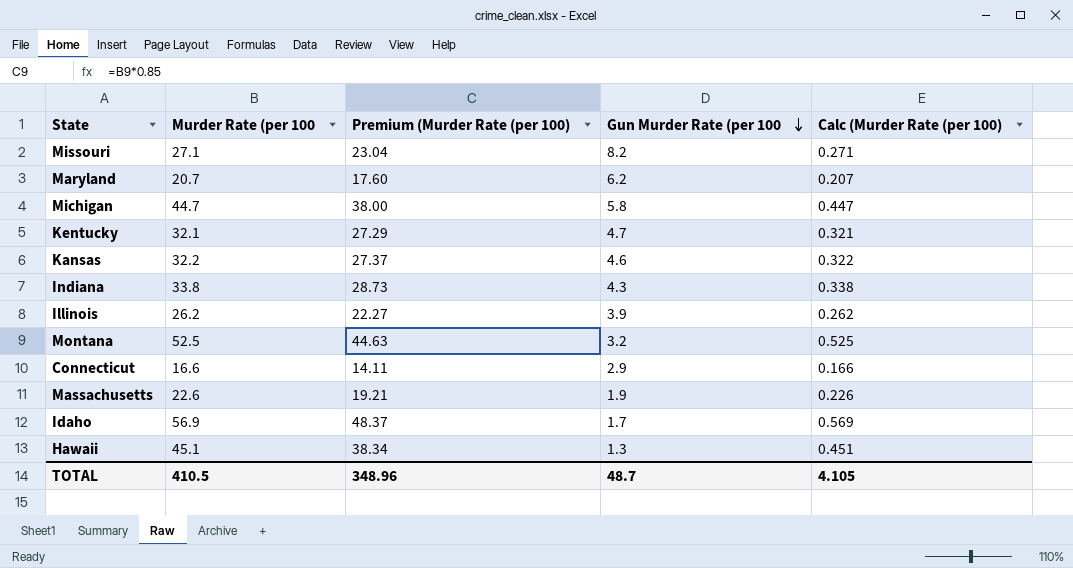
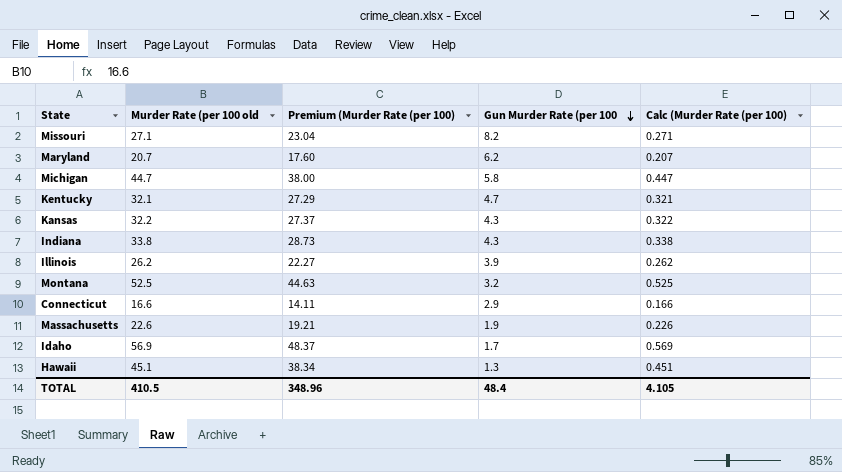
column name: Murder Rate (per 100 -> Murder Rate (per 100 old
Kansas | Gun Murder Rate (per 100: 4.6 -> 4.3
TOTAL | Gun Murder Rate (per 100: 48.7 -> 48.4

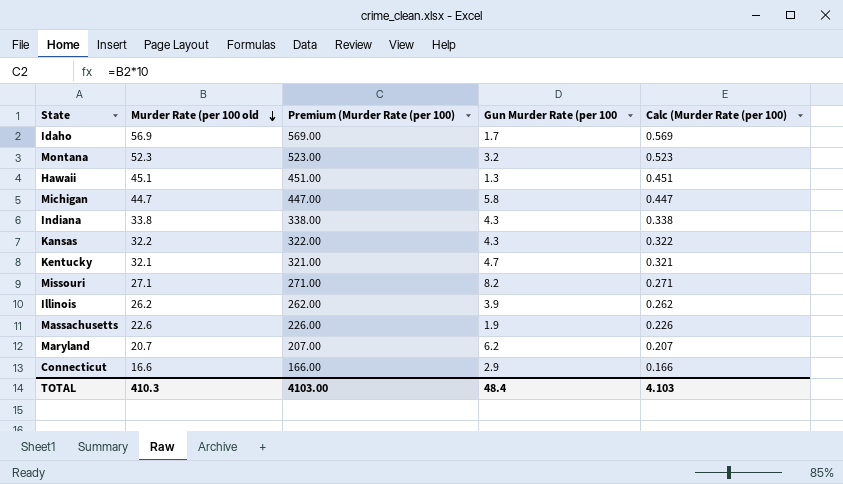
row order: Gun Murder Rate (per 100 descending -> Murder Rate (per 100 old descending
column Premium (Murder Rate (per 100) | formula: [Murder Rate (per 100 old] * 0.85 -> [Murder Rate (per 100 old] * 10
Montana | Murder Rate (per 100 old: 52.5 -> 52.3
Montana | Calc (Murder Rate (per 100): 0.525 -> 0.523
TOTAL | Murder Rate (per 100 old: 410.5 -> 410.3
TOTAL | Premium (Murder Rate (per 100): 348.96 -> 4103.00
TOTAL | Calc (Murder Rate (per 100): 4.105 -> 4.103

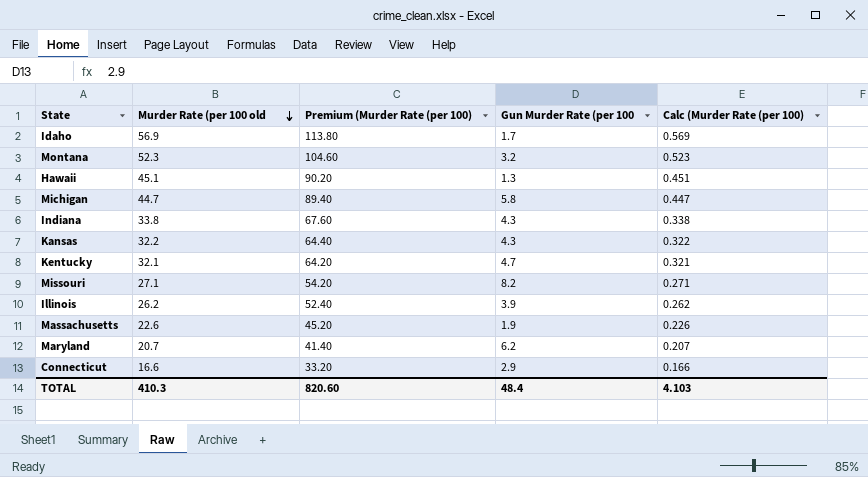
column Premium (Murder Rate (per 100) | formula: [Murder Rate (per 100 old] * 10 -> [Murder Rate (per 100 old] * 2
TOTAL | Premium (Murder Rate (per 100): 4103.00 -> 820.60

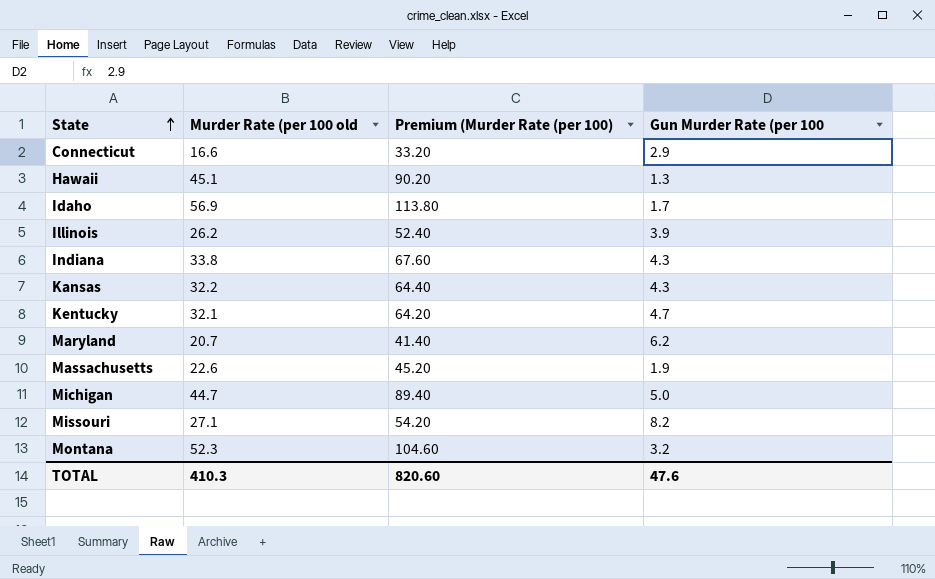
row order: Murder Rate (per 100 old descending -> State ascending
column Calc (Murder Rate (per 100) | formula: [Murder Rate (per 100 old] * 0.01 -> none
Michigan | Gun Murder Rate (per 100: 5.8 -> 5.0
TOTAL | Gun Murder Rate (per 100: 48.4 -> 47.6

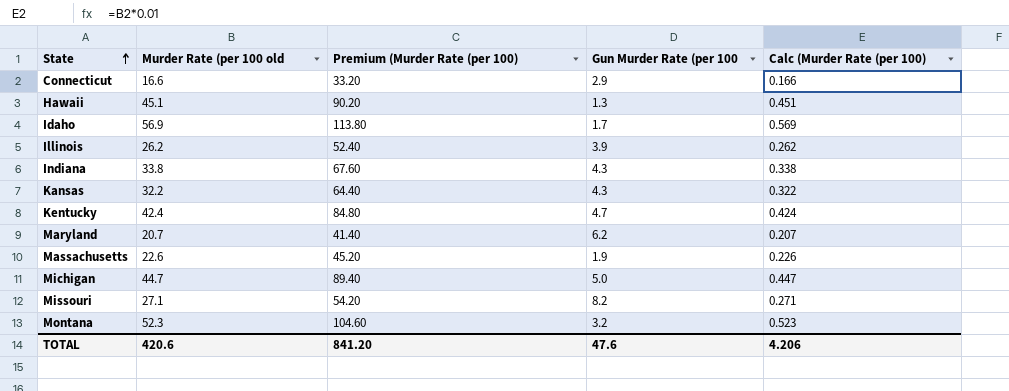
column Calc (Murder Rate (per 100) | formula: none -> [Murder Rate (per 100 old] * 0.01
Kentucky | Murder Rate (per 100 old: 32.1 -> 42.4
Kentucky | Premium (Murder Rate (per 100): 64.20 -> 84.80
TOTAL | Murder Rate (per 100 old: 410.3 -> 420.6
TOTAL | Premium (Murder Rate (per 100): 820.60 -> 841.20

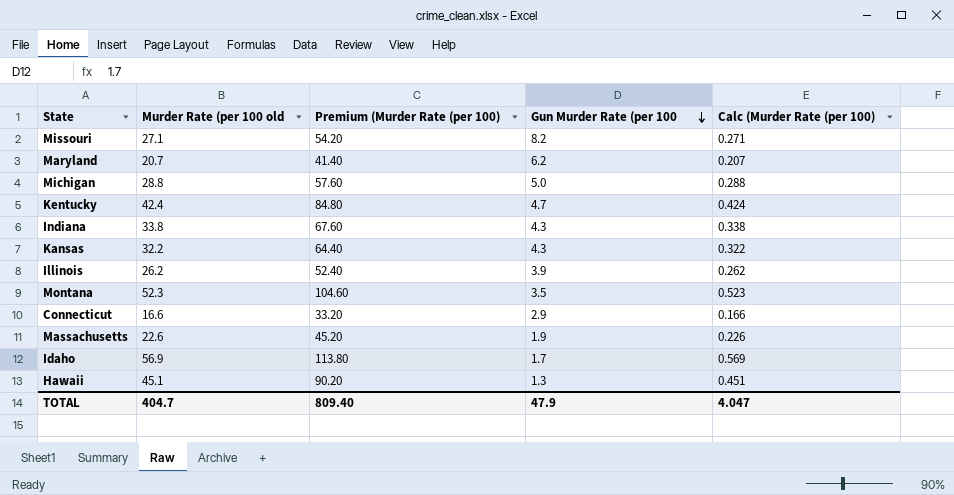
row order: State ascending -> Gun Murder Rate (per 100 descending
Michigan | Murder Rate (per 100 old: 44.7 -> 28.8
Michigan | Premium (Murder Rate (per 100): 89.40 -> 57.60
Michigan | Calc (Murder Rate (per 100): 0.447 -> 0.288
Montana | Gun Murder Rate (per 100: 3.2 -> 3.5
TOTAL | Murder Rate (per 100 old: 420.6 -> 404.7
TOTAL | Premium (Murder Rate (per 100): 841.20 -> 809.40
TOTAL | Gun Murder Rate (per 100: 47.6 -> 47.9
TOTAL | Calc (Murder Rate (per 100): 4.206 -> 4.047

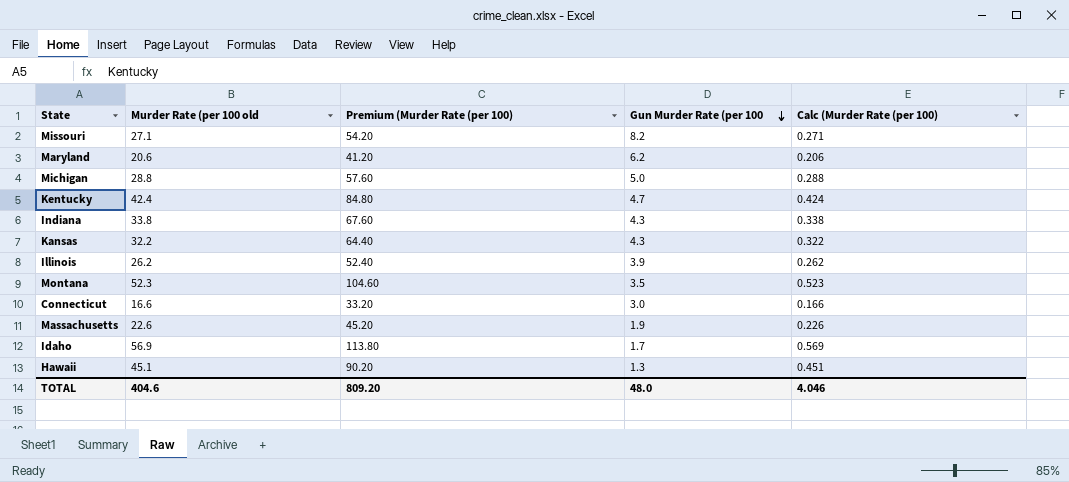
Maryland | Murder Rate (per 100 old: 20.7 -> 20.6
Maryland | Premium (Murder Rate (per 100): 41.40 -> 41.20
Maryland | Calc (Murder Rate (per 100): 0.207 -> 0.206
Connecticut | Gun Murder Rate (per 100: 2.9 -> 3.0
TOTAL | Murder Rate (per 100 old: 404.7 -> 404.6
TOTAL | Premium (Murder Rate (per 100): 809.40 -> 809.20
TOTAL | Gun Murder Rate (per 100: 47.9 -> 48.0
TOTAL | Calc (Murder Rate (per 100): 4.047 -> 4.046

